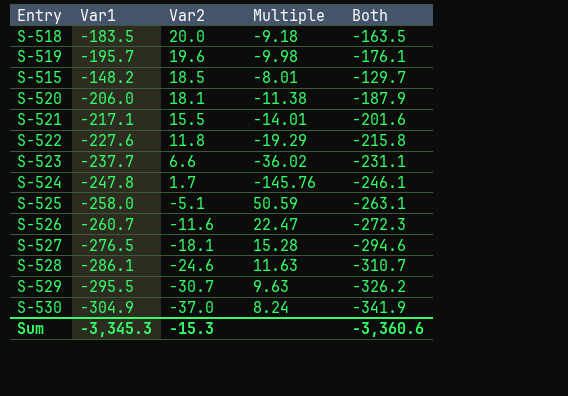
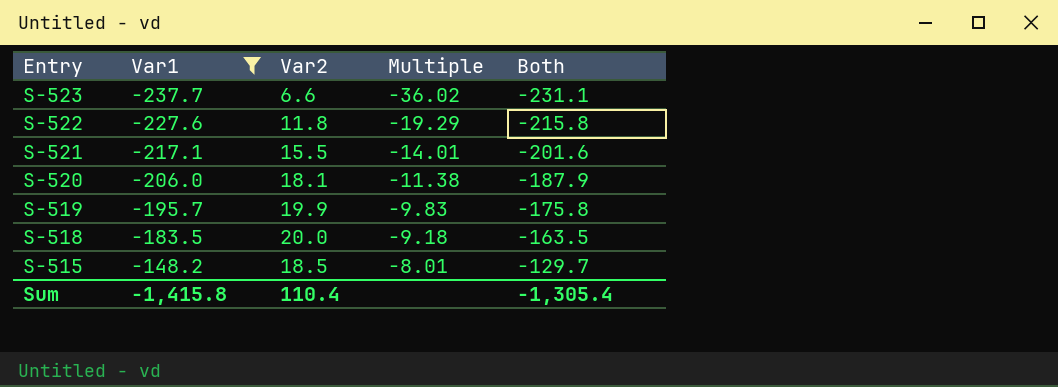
filter: none -> Var1 >= -237.7
row order: Var2 descending -> Entry descending
S-519 | Var2: 19.6 -> 19.9
S-519 | Multiple: -9.98 -> -9.83
S-519 | Both: -176.1 -> -175.8
Sum | Var1: -3,345.3 -> -1,415.8
Sum | Var2: -15.3 -> 110.4
Sum | Both: -3,360.6 -> -1,305.4

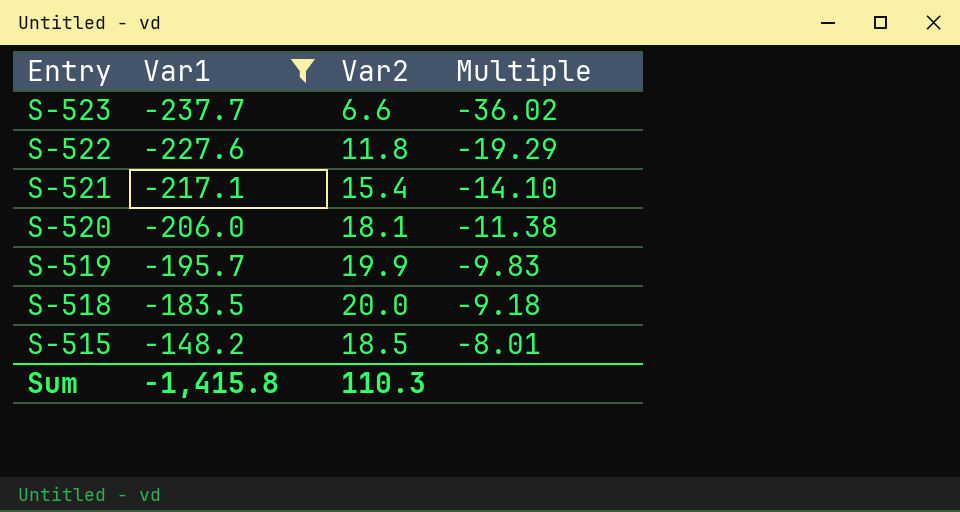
column Both | formula: [Var1] + [Var2] -> none
S-521 | Var2: 15.5 -> 15.4
S-521 | Multiple: -14.01 -> -14.10
Sum | Var2: 110.4 -> 110.3

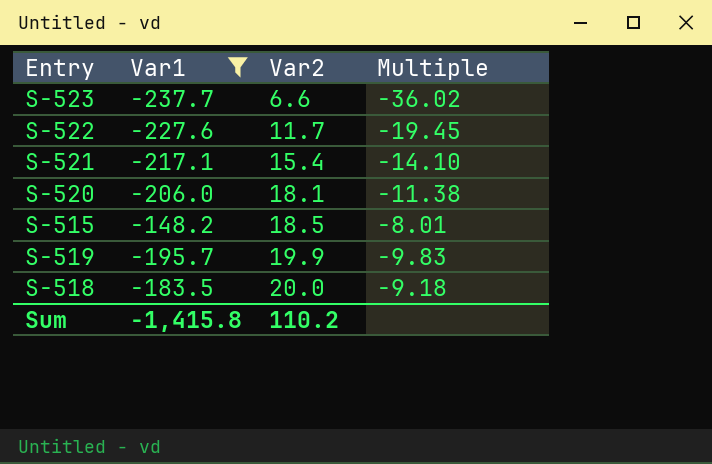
row order: Entry descending -> Var2 ascending
S-522 | Var2: 11.8 -> 11.7
S-522 | Multiple: -19.29 -> -19.45
Sum | Var2: 110.3 -> 110.2

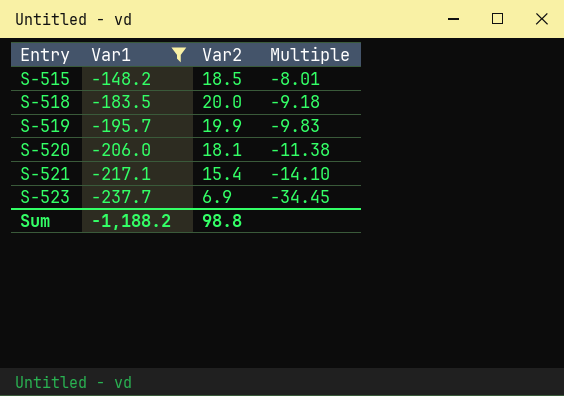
row order: Var2 ascending -> Entry ascending
row S-522: -227.6 | 11.7 | -19.45 -> none
S-523 | Var2: 6.6 -> 6.9
S-523 | Multiple: -36.02 -> -34.45
Sum | Var1: -1,415.8 -> -1,188.2
Sum | Var2: 110.2 -> 98.8

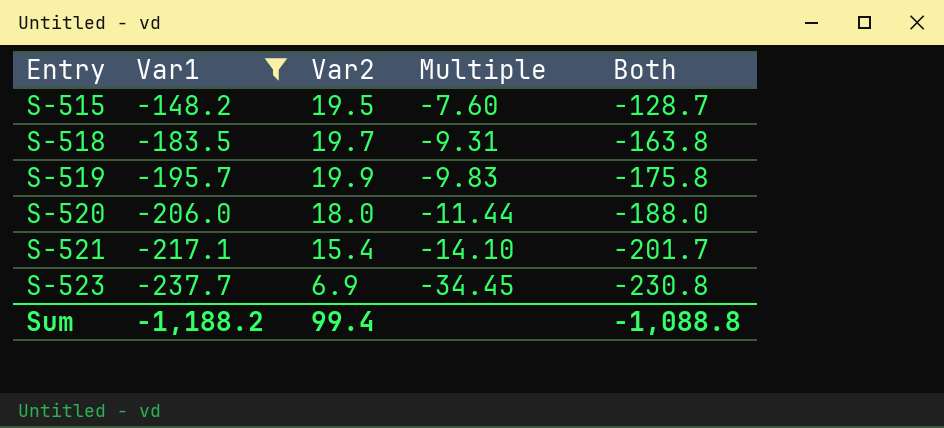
column Both | formula: none -> [Var1] + [Var2]
S-515 | Var2: 18.5 -> 19.5
S-515 | Multiple: -8.01 -> -7.60
S-518 | Var2: 20.0 -> 19.7
S-518 | Multiple: -9.18 -> -9.31
S-520 | Var2: 18.1 -> 18.0
S-520 | Multiple: -11.38 -> -11.44
Sum | Var2: 98.8 -> 99.4

